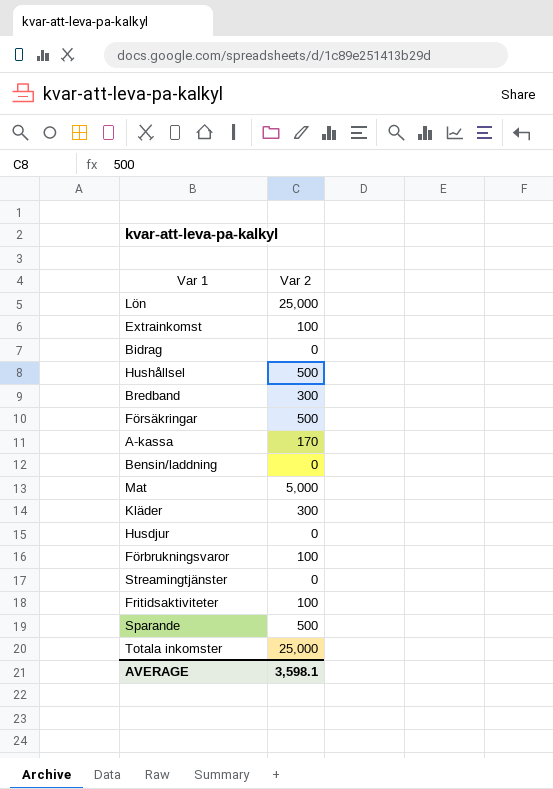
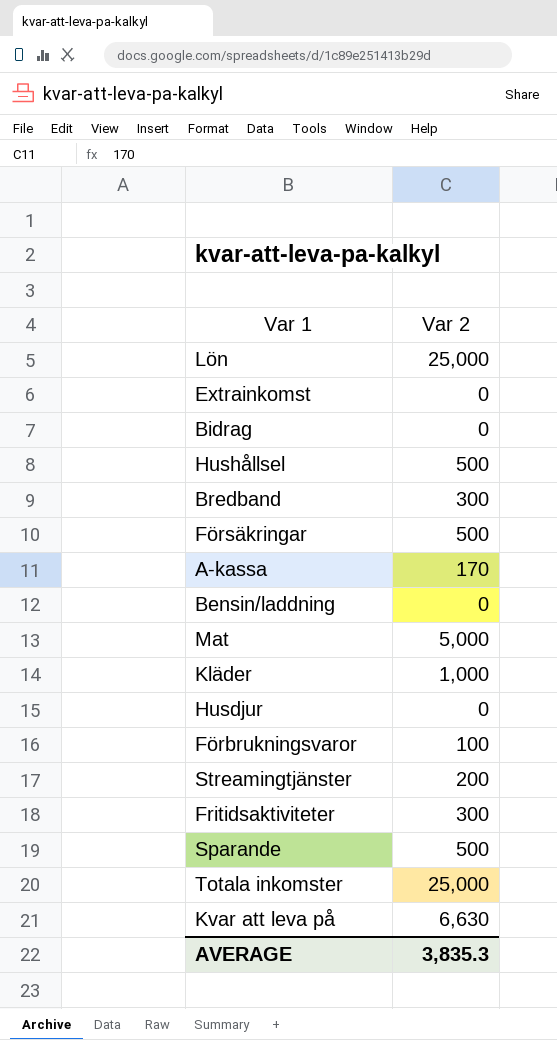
Extrainkomst | Var 2: 100 -> 0
Kläder | Var 2: 300 -> 1,000
Streamingtjänster | Var 2: 0 -> 200
Fritidsaktiviteter | Var 2: 100 -> 300
row Kvar att leva på: none -> 6,630
AVERAGE | Var 2: 3,598.1 -> 3,835.3

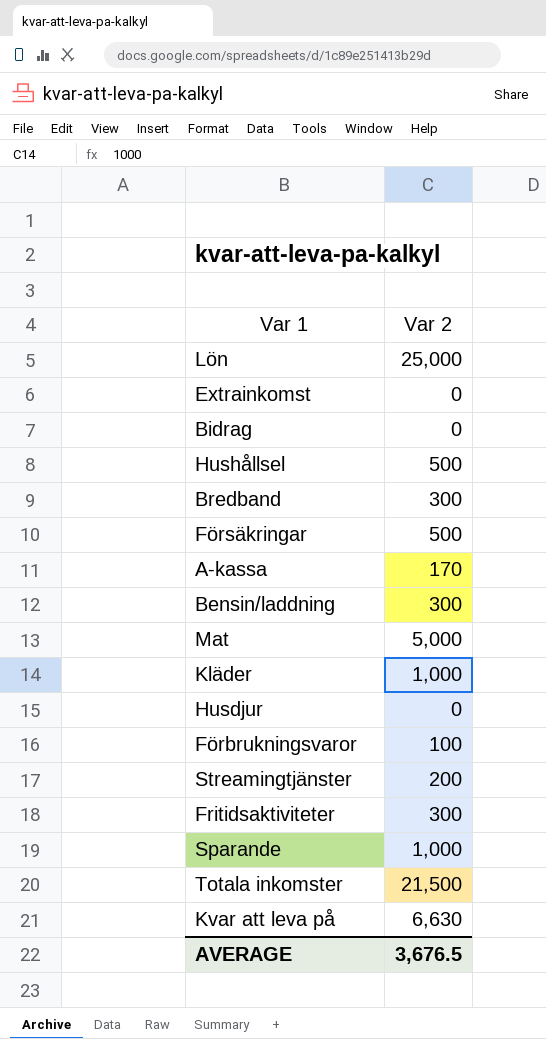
Bensin/laddning | Var 2: 0 -> 300
Sparande | Var 2: 500 -> 1,000
Totala inkomster | Var 2: 25,000 -> 21,500
AVERAGE | Var 2: 3,835.3 -> 3,676.5

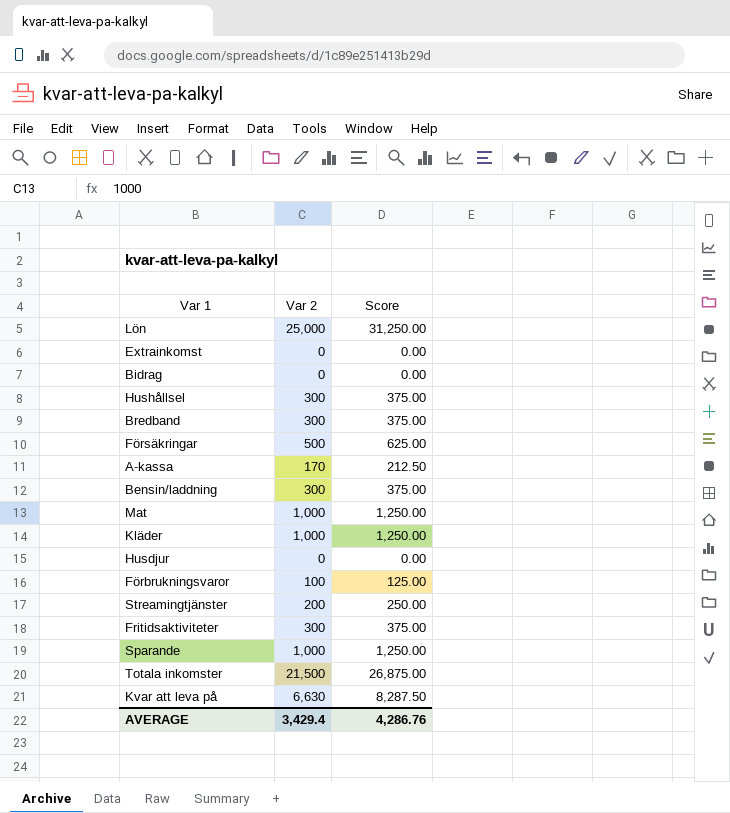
column Score | formula: none -> [Var 2] * 1.25
Hushållsel | Var 2: 500 -> 300
Mat | Var 2: 5,000 -> 1,000
AVERAGE | Var 2: 3,676.5 -> 3,429.4

